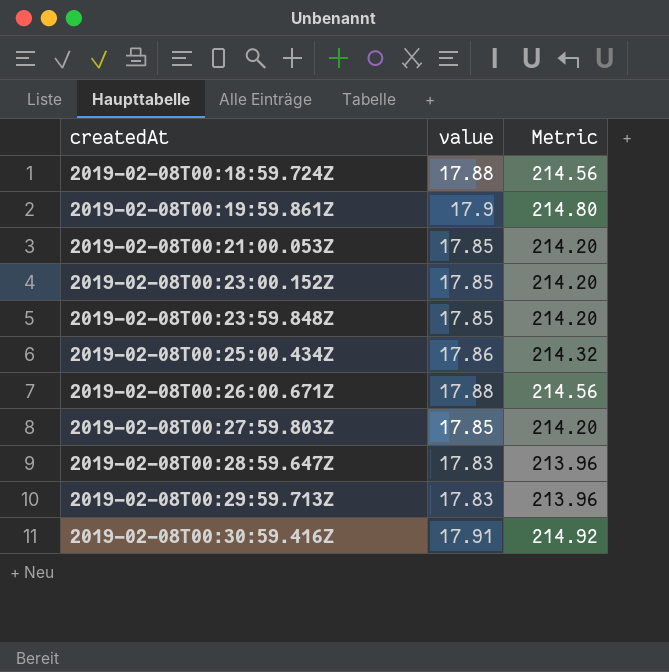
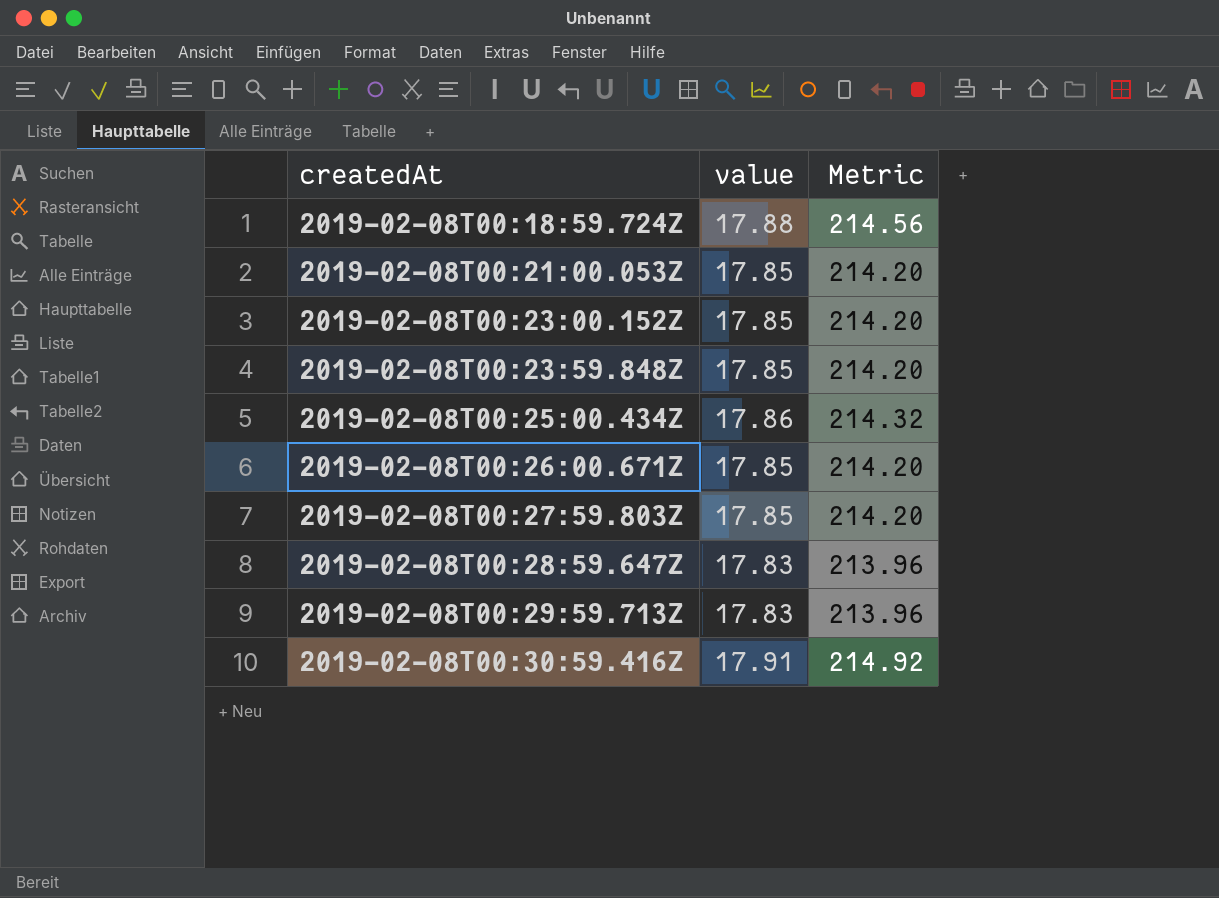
row 2019-02-08T00:19:59.861Z: 17.9 | 214.80 -> none
2019-02-08T00:26:00.671Z | value: 17.88 -> 17.85
2019-02-08T00:26:00.671Z | Metric: 214.56 -> 214.20

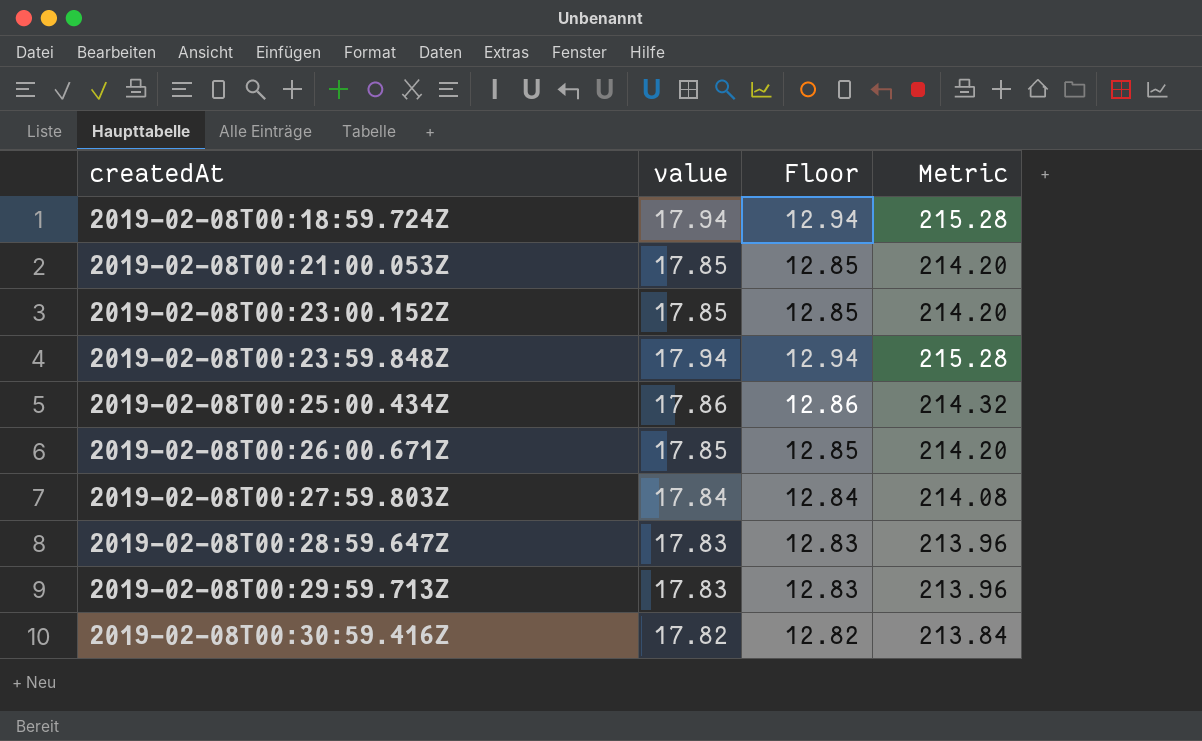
column Floor | formula: none -> [value] - 5
2019-02-08T00:18:59.724Z | value: 17.88 -> 17.94
2019-02-08T00:18:59.724Z | Metric: 214.56 -> 215.28
2019-02-08T00:23:59.848Z | value: 17.85 -> 17.94
2019-02-08T00:23:59.848Z | Metric: 214.20 -> 215.28
2019-02-08T00:27:59.803Z | value: 17.85 -> 17.84
2019-02-08T00:27:59.803Z | Metric: 214.20 -> 214.08
2019-02-08T00:30:59.416Z | value: 17.91 -> 17.82
2019-02-08T00:30:59.416Z | Metric: 214.92 -> 213.84

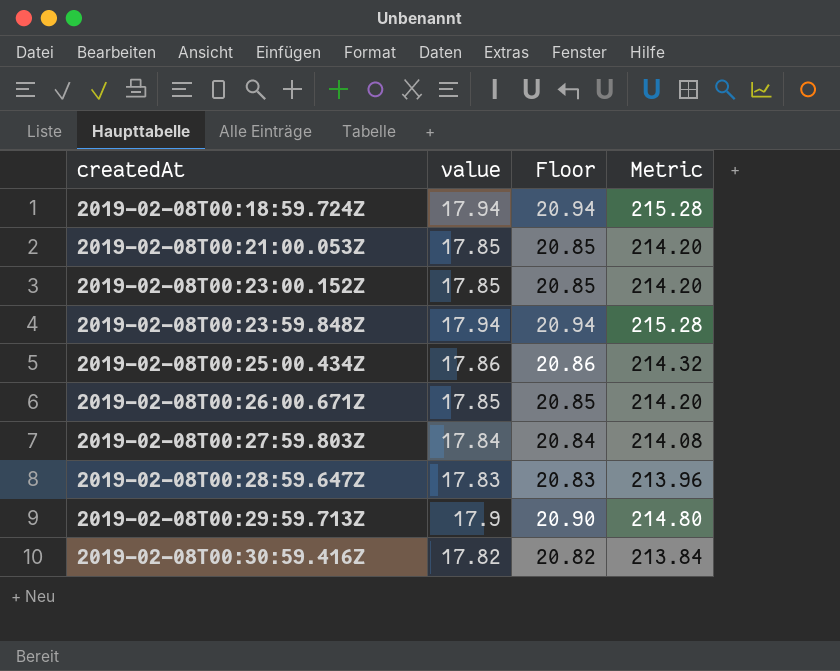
column Floor | formula: [value] - 5 -> [value] + 3
2019-02-08T00:29:59.713Z | value: 17.83 -> 17.9
2019-02-08T00:29:59.713Z | Metric: 213.96 -> 214.80

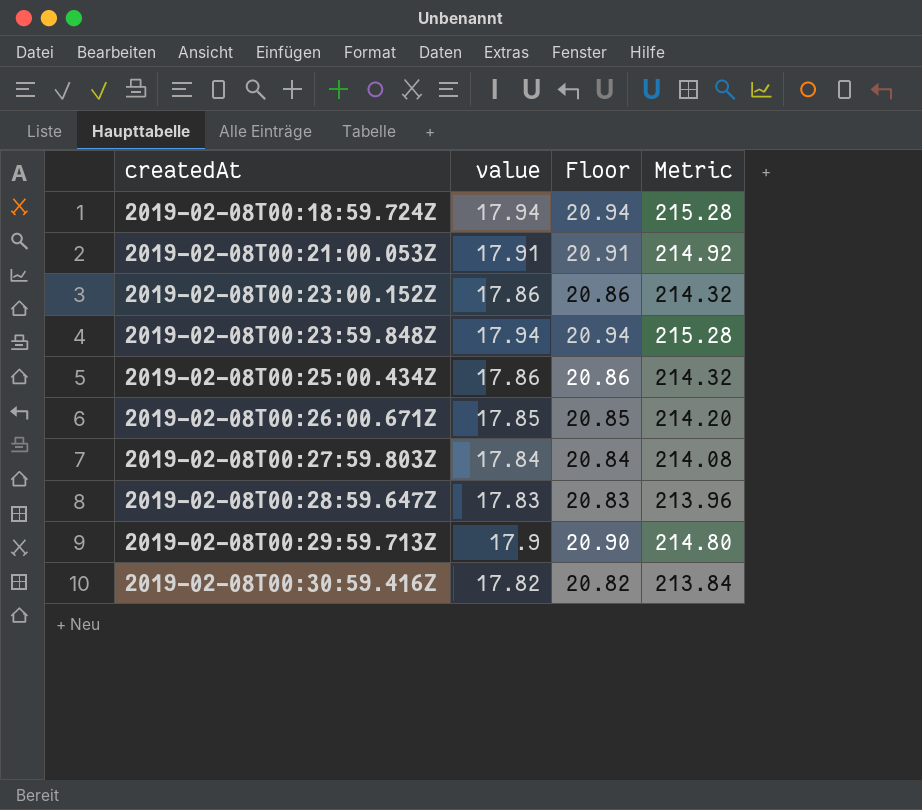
2019-02-08T00:21:00.053Z | value: 17.85 -> 17.91
2019-02-08T00:21:00.053Z | Floor: 20.85 -> 20.91
2019-02-08T00:21:00.053Z | Metric: 214.20 -> 214.92
2019-02-08T00:23:00.152Z | value: 17.85 -> 17.86
2019-02-08T00:23:00.152Z | Floor: 20.85 -> 20.86
2019-02-08T00:23:00.152Z | Metric: 214.20 -> 214.32

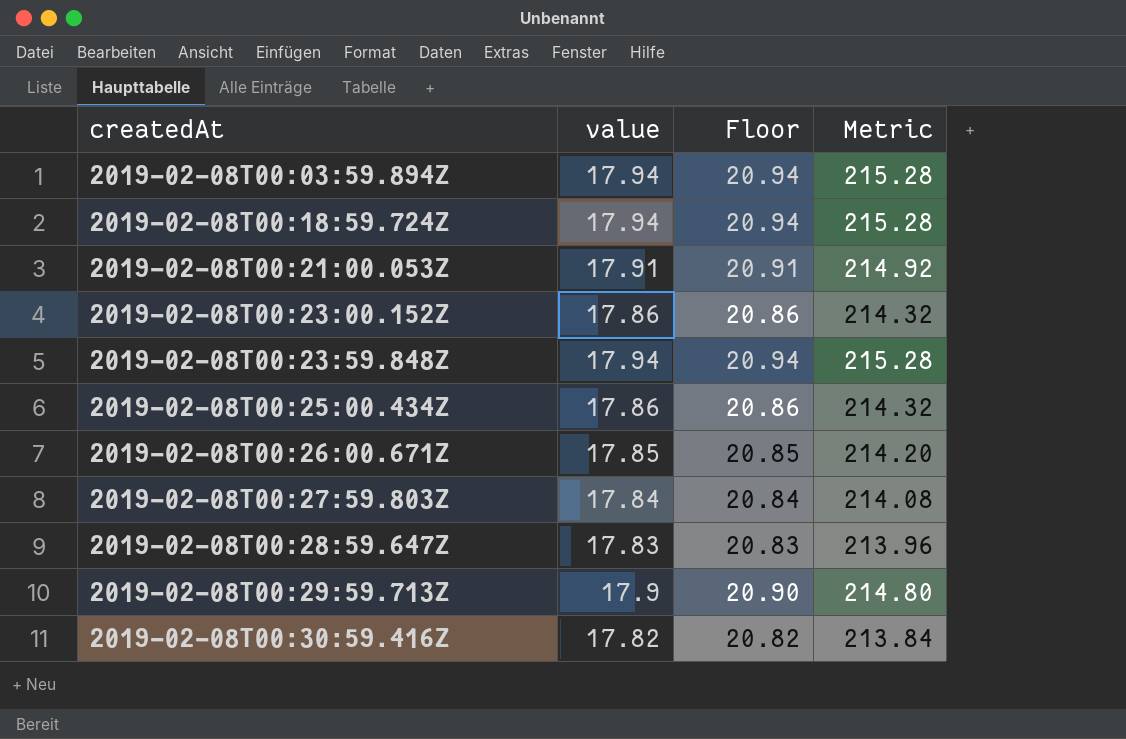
row 2019-02-08T00:03:59.894Z: none -> 17.94 | 20.94 | 215.28

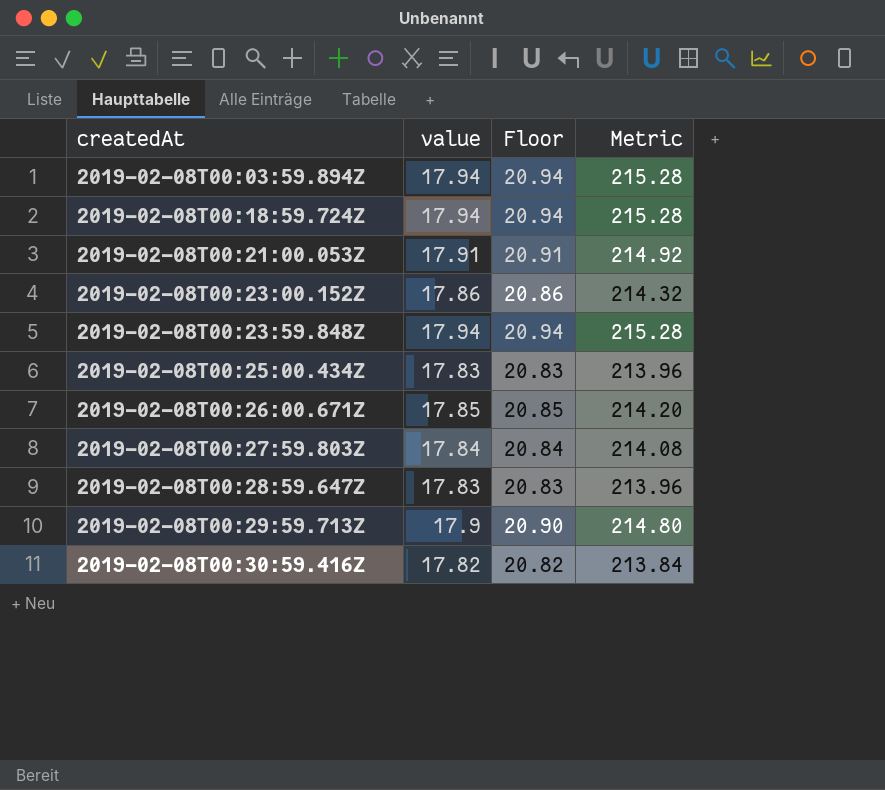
2019-02-08T00:25:00.434Z | value: 17.86 -> 17.83
2019-02-08T00:25:00.434Z | Floor: 20.86 -> 20.83
2019-02-08T00:25:00.434Z | Metric: 214.32 -> 213.96

